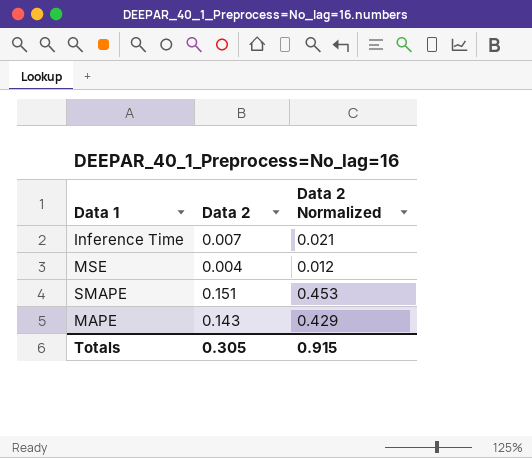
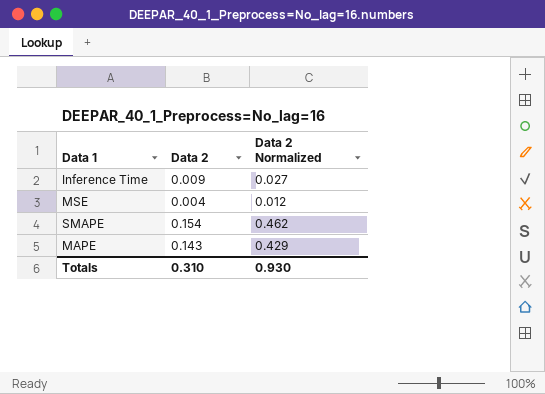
Inference Time | Data 2: 0.007 -> 0.009
Inference Time | Data 2 Normalized: 0.021 -> 0.027
SMAPE | Data 2: 0.151 -> 0.154
SMAPE | Data 2 Normalized: 0.453 -> 0.462
Totals | Data 2: 0.305 -> 0.310
Totals | Data 2 Normalized: 0.915 -> 0.930

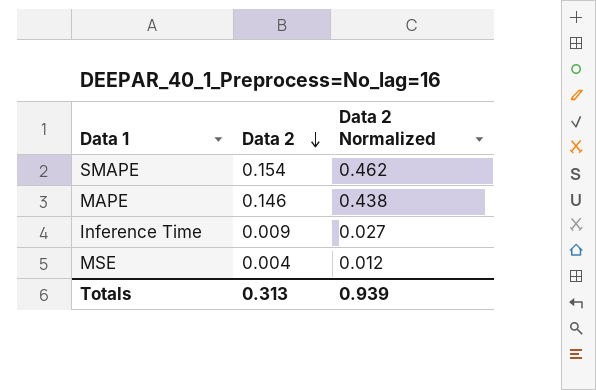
row order: none -> Data 2 descending
MAPE | Data 2: 0.143 -> 0.146
MAPE | Data 2 Normalized: 0.429 -> 0.438
Totals | Data 2: 0.310 -> 0.313
Totals | Data 2 Normalized: 0.930 -> 0.939

